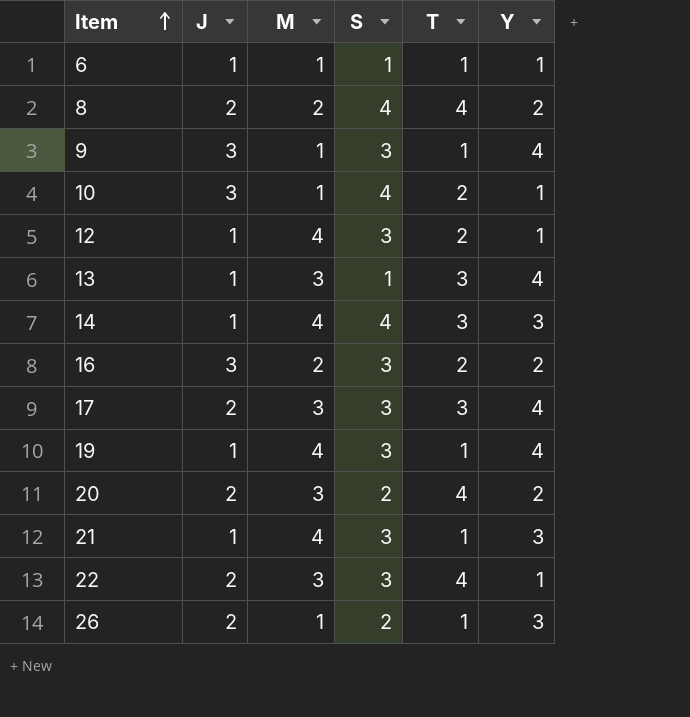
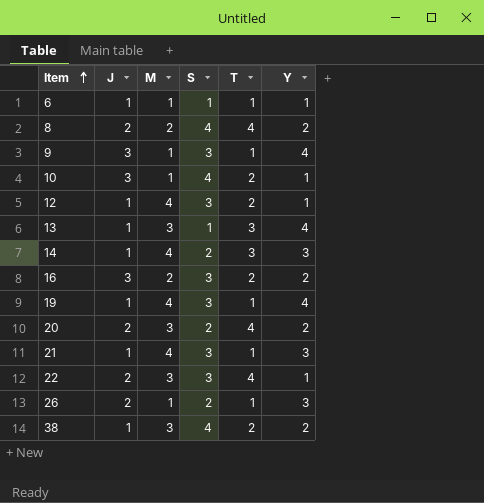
row 17: 2 | 3 | 3 | 3 | 4 -> none
14 | S: 4 -> 2
row 38: none -> 1 | 3 | 4 | 2 | 2

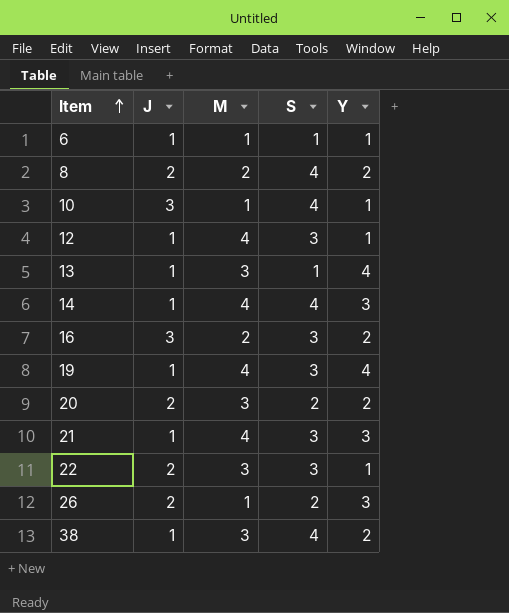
column T | position: 5 -> none
row 9: 3 | 1 | 3 | 1 | 4 -> none
14 | S: 2 -> 4

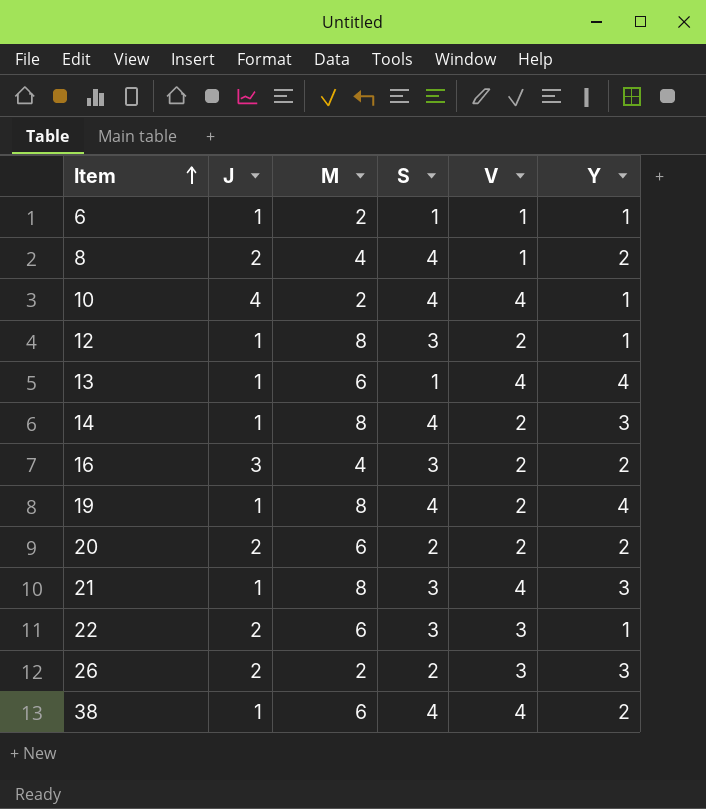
column V | position: none -> 5
6 | M: 1 -> 2
8 | M: 2 -> 4
10 | J: 3 -> 4
10 | M: 1 -> 2
12 | M: 4 -> 8
13 | M: 3 -> 6
14 | M: 4 -> 8
16 | M: 2 -> 4
19 | M: 4 -> 8
19 | S: 3 -> 4
20 | M: 3 -> 6
21 | M: 4 -> 8
22 | M: 3 -> 6
26 | M: 1 -> 2
38 | M: 3 -> 6

